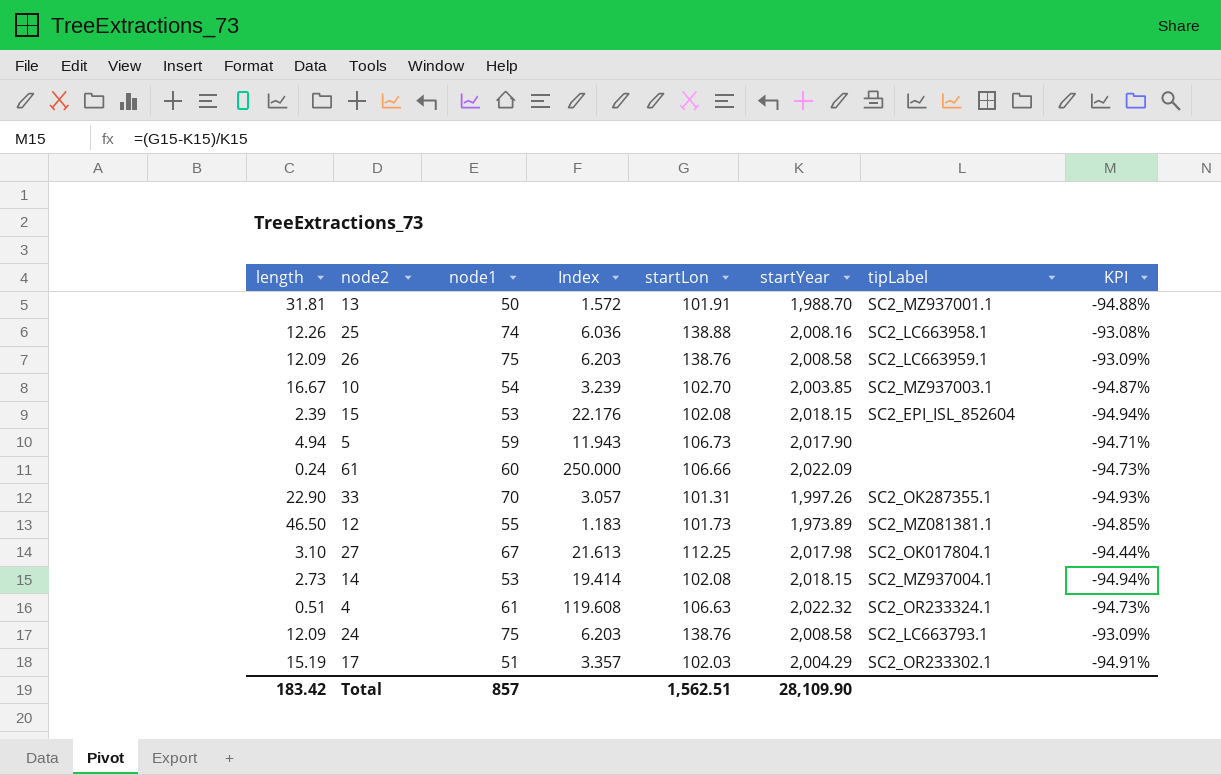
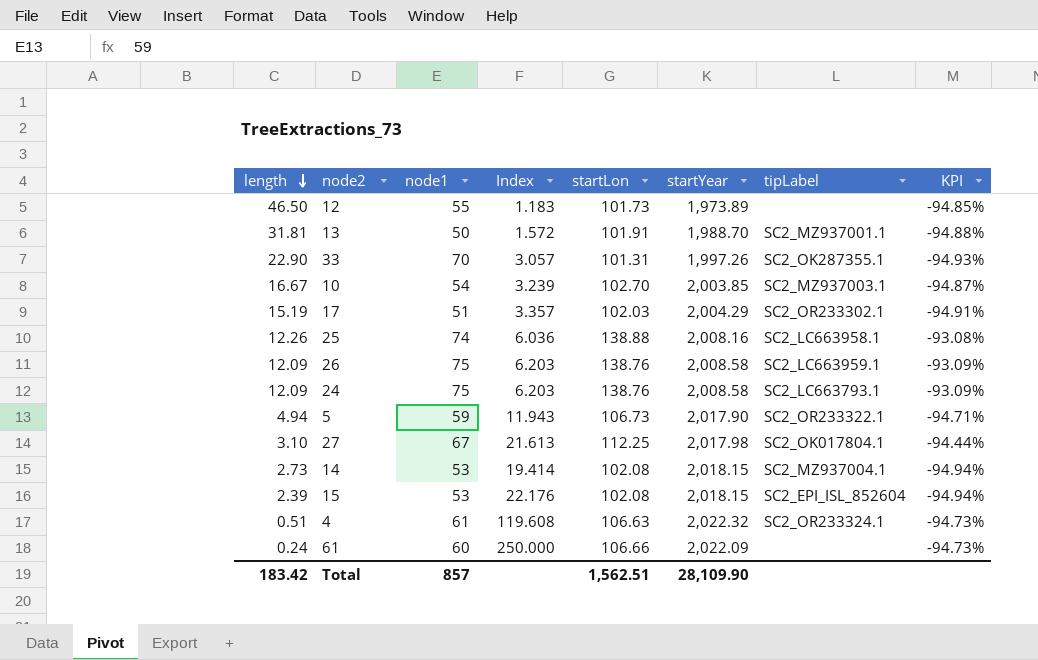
row order: none -> length descending
12 | tipLabel: SC2_MZ081381.1 -> none
5 | tipLabel: none -> SC2_OR233322.1

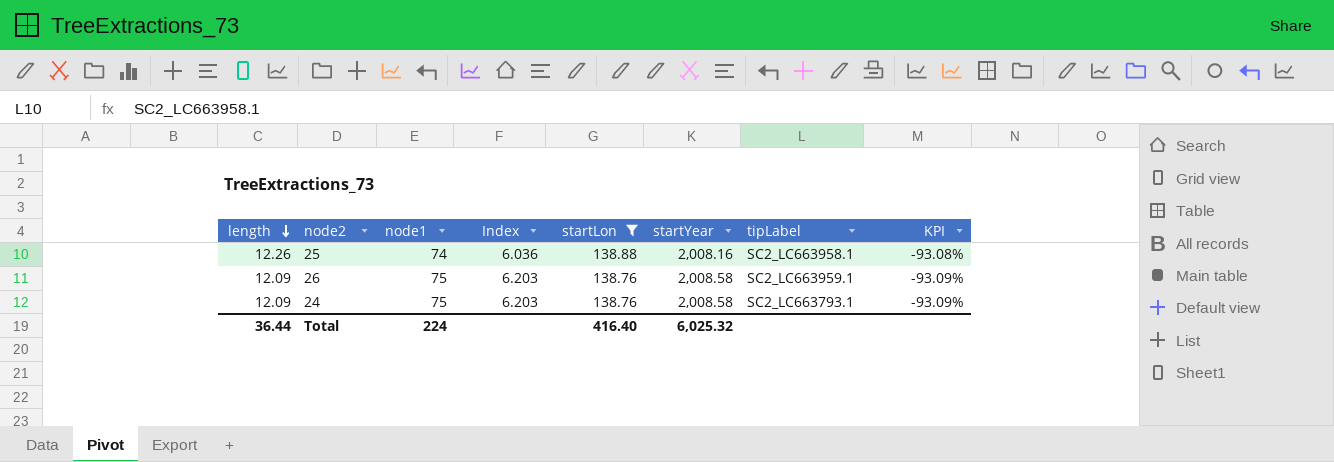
filter: none -> startLon >= 138.76
Total | length: 183.42 -> 36.44
Total | node1: 857 -> 224
Total | startLon: 1,562.51 -> 416.40
Total | startYear: 28,109.90 -> 6,025.32

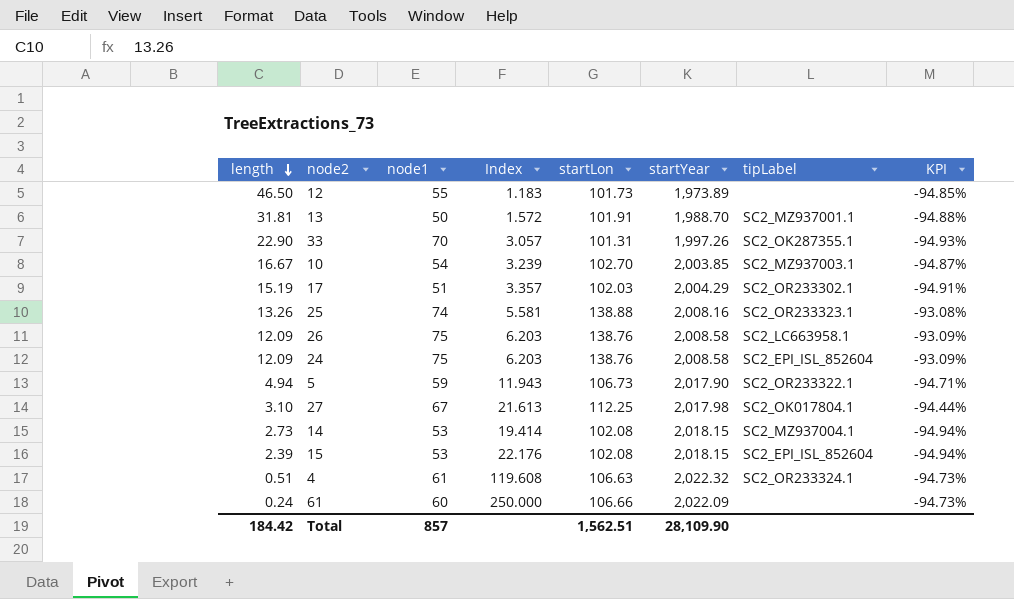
filter: startLon >= 138.76 -> none
25 | length: 12.26 -> 13.26
25 | Index: 6.036 -> 5.581
25 | tipLabel: SC2_LC663958.1 -> SC2_OR233323.1
26 | tipLabel: SC2_LC663959.1 -> SC2_LC663958.1
24 | tipLabel: SC2_LC663793.1 -> SC2_EPI_ISL_852604
Total | length: 36.44 -> 184.42
Total | node1: 224 -> 857
Total | startLon: 416.40 -> 1,562.51
Total | startYear: 6,025.32 -> 28,109.90

